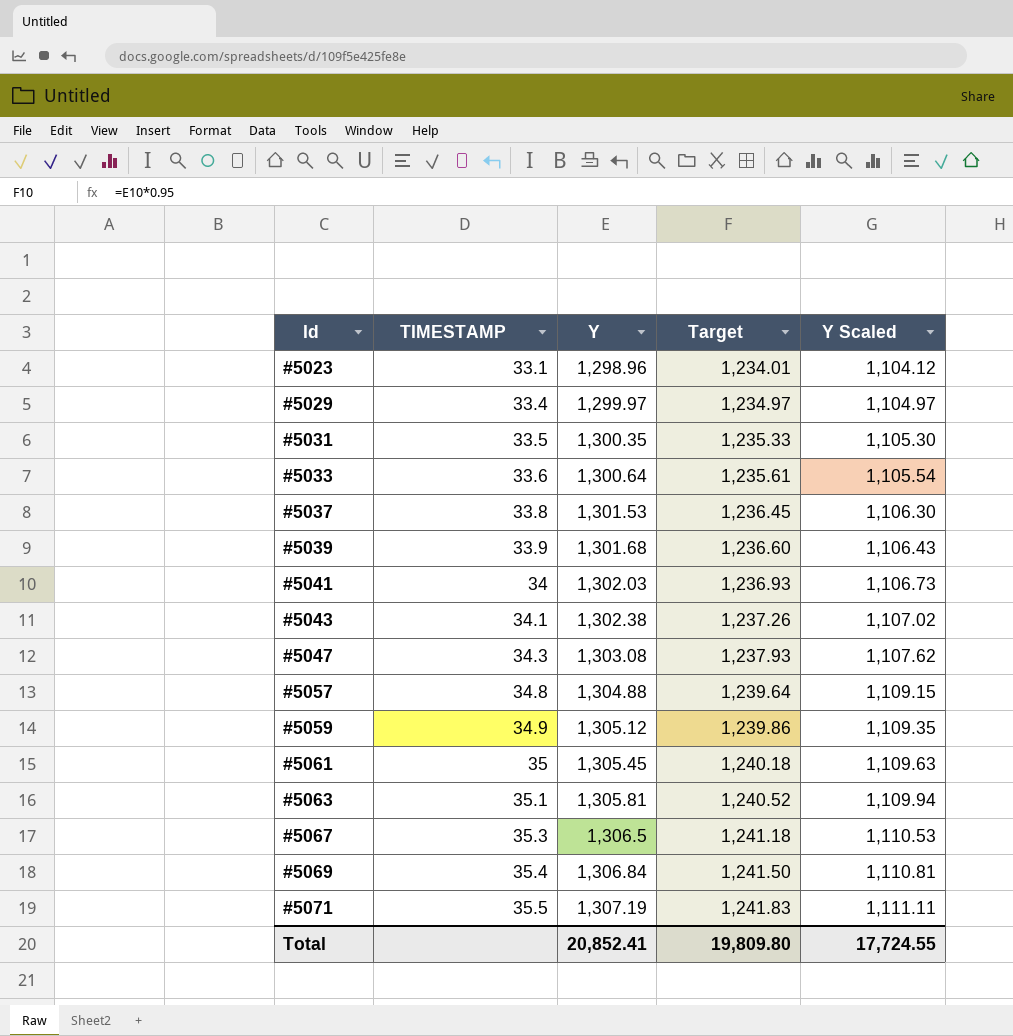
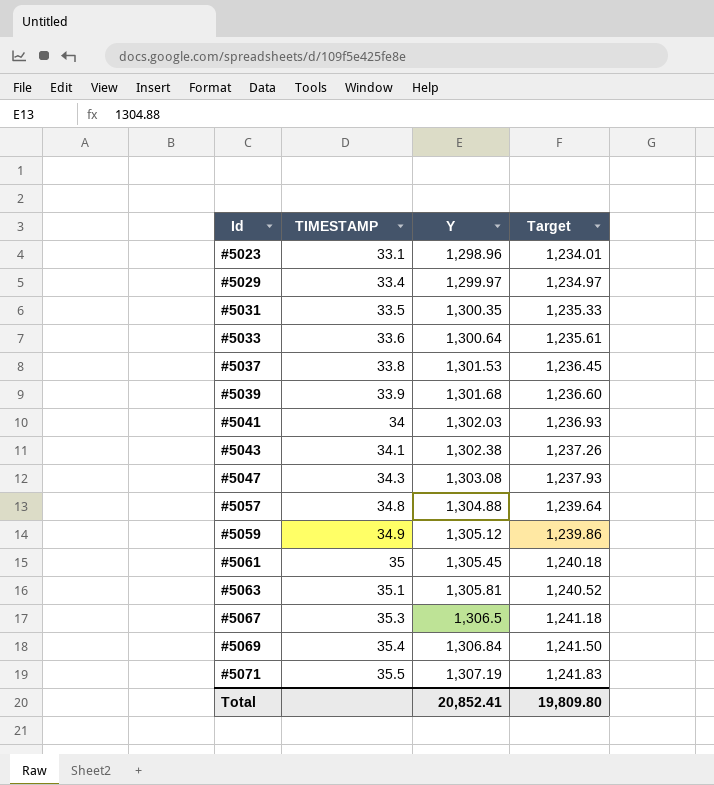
column Y Scaled | formula: [Y] * 0.85 -> none

